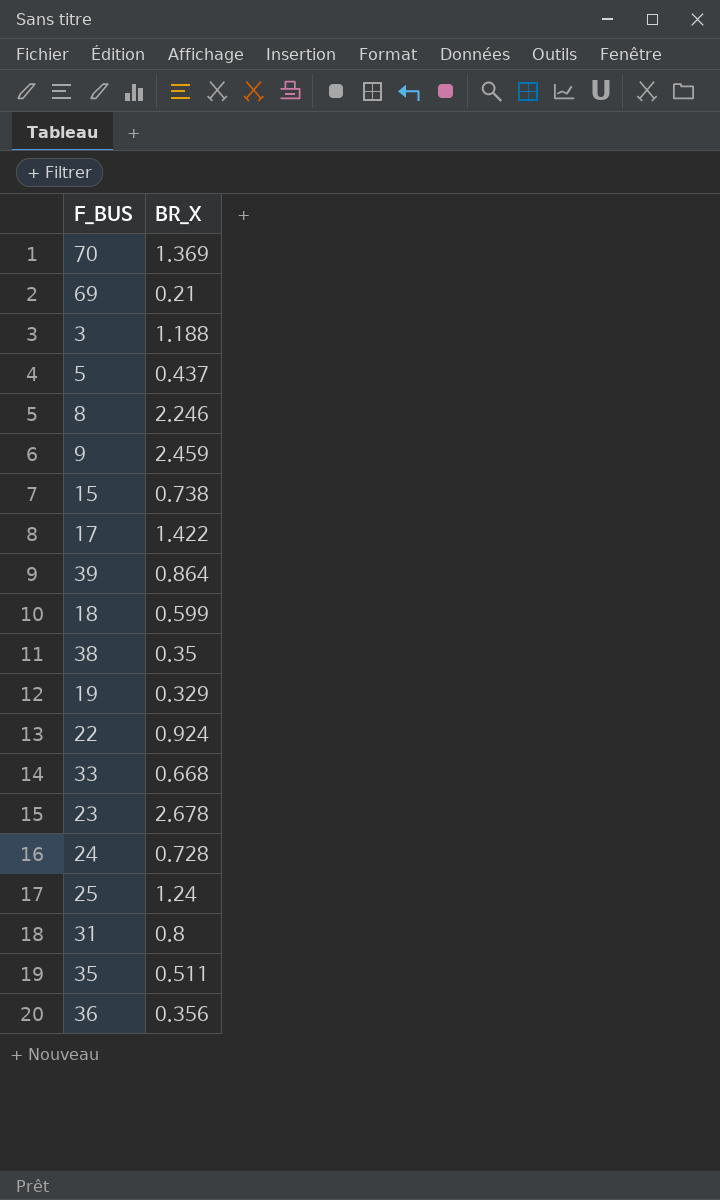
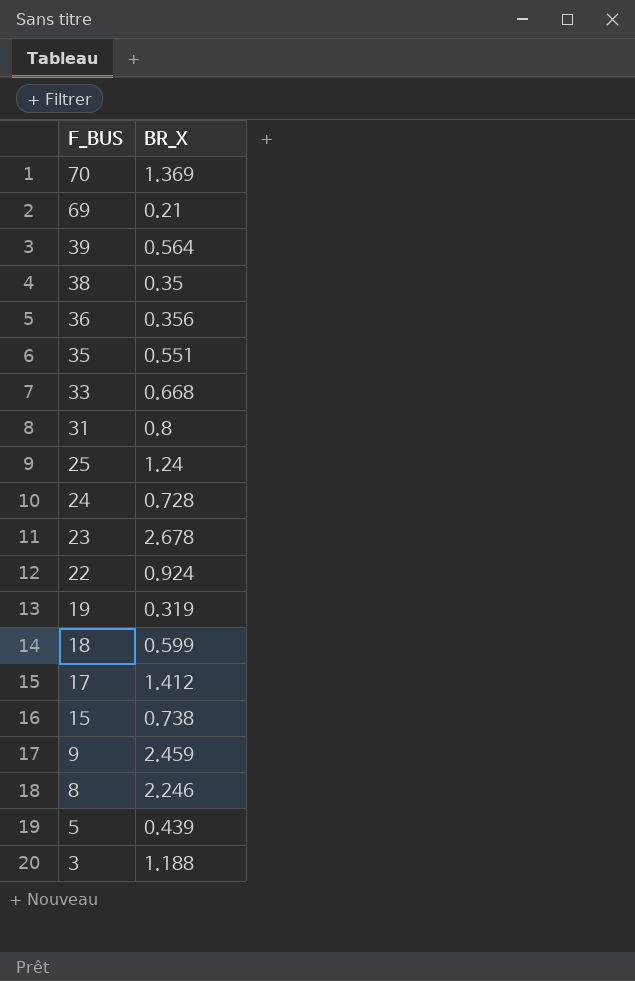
row order: none -> F_BUS descending
39 | BR_X: 0.864 -> 0.564
35 | BR_X: 0.511 -> 0.551
19 | BR_X: 0.329 -> 0.319
17 | BR_X: 1.422 -> 1.412
5 | BR_X: 0.437 -> 0.439

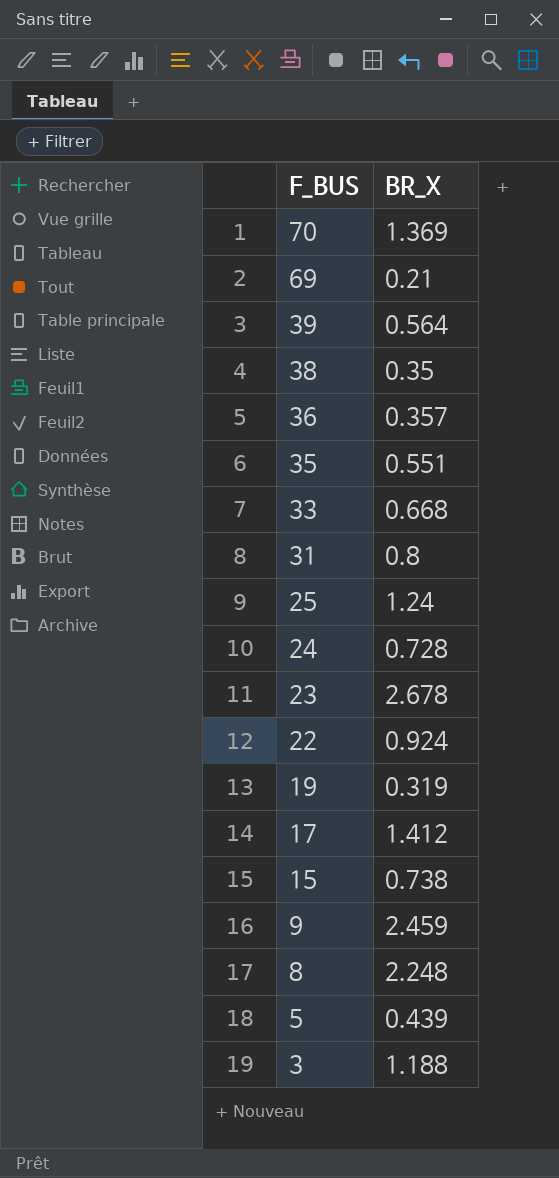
row 18: 0.599 -> none
36 | BR_X: 0.356 -> 0.357
8 | BR_X: 2.246 -> 2.248

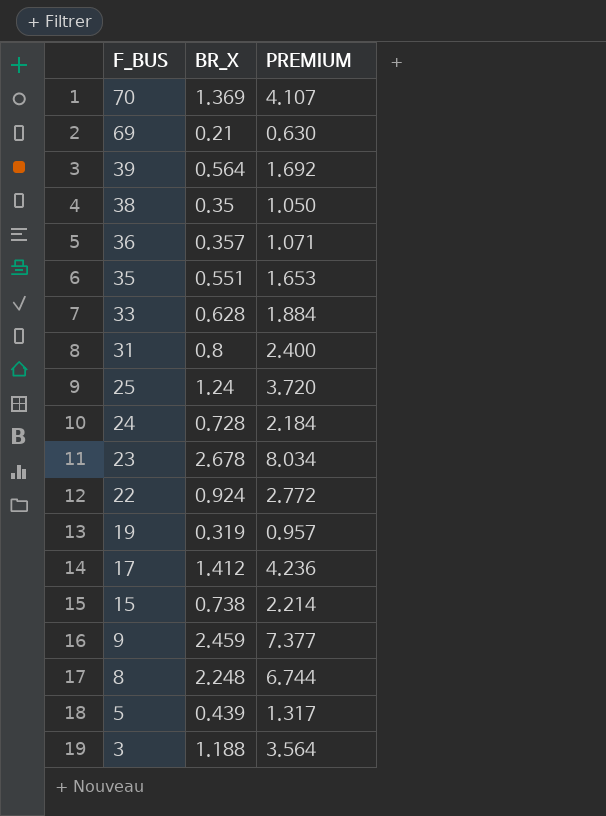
column PREMIUM | formula: none -> [BR_X] * 3
33 | BR_X: 0.668 -> 0.628

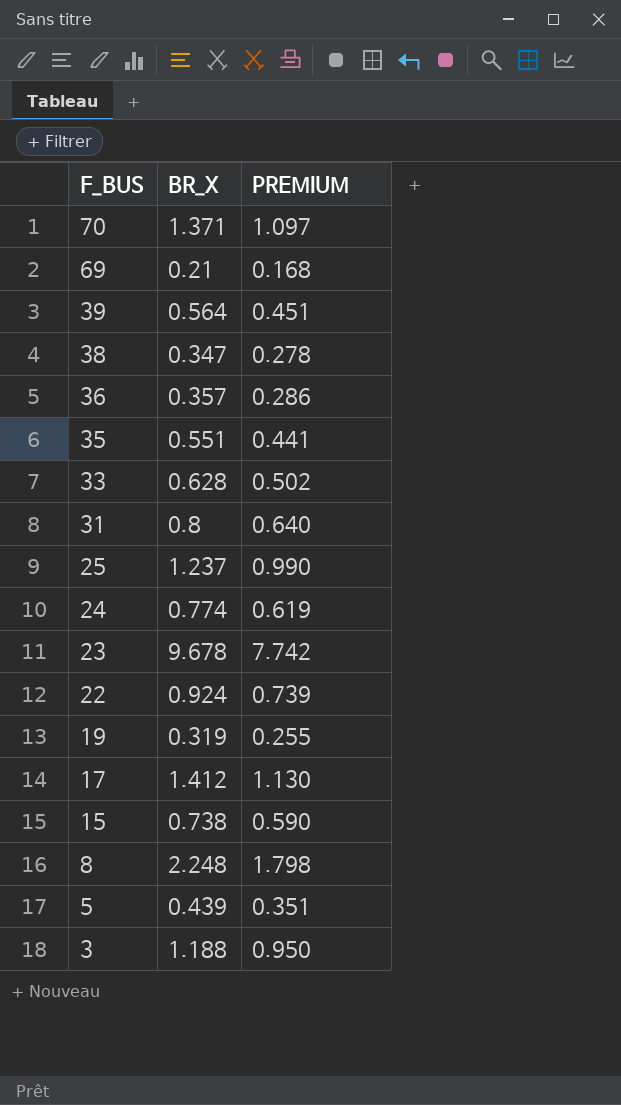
column PREMIUM | formula: [BR_X] * 3 -> [BR_X] * 0.8
row 9: 2.459 | 7.377 -> none
70 | BR_X: 1.369 -> 1.371
38 | BR_X: 0.35 -> 0.347
25 | BR_X: 1.24 -> 1.237
24 | BR_X: 0.728 -> 0.774
23 | BR_X: 2.678 -> 9.678

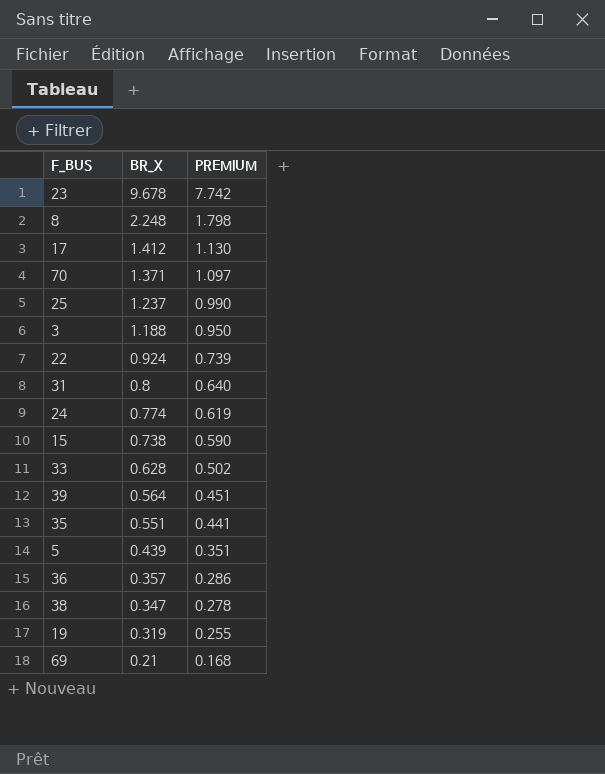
row order: F_BUS descending -> BR_X descending

